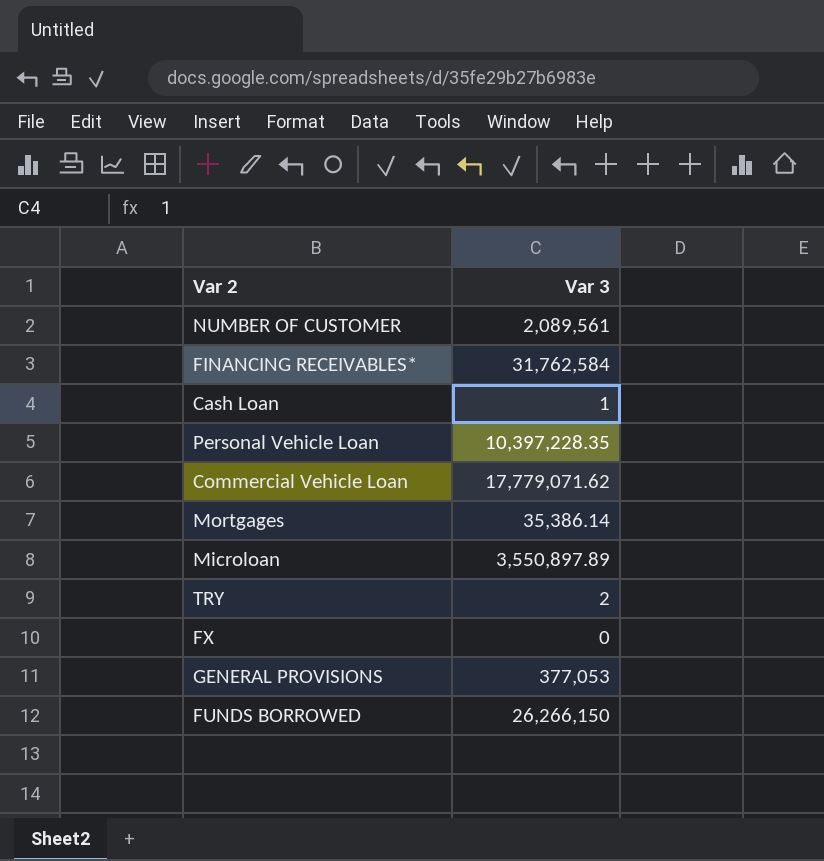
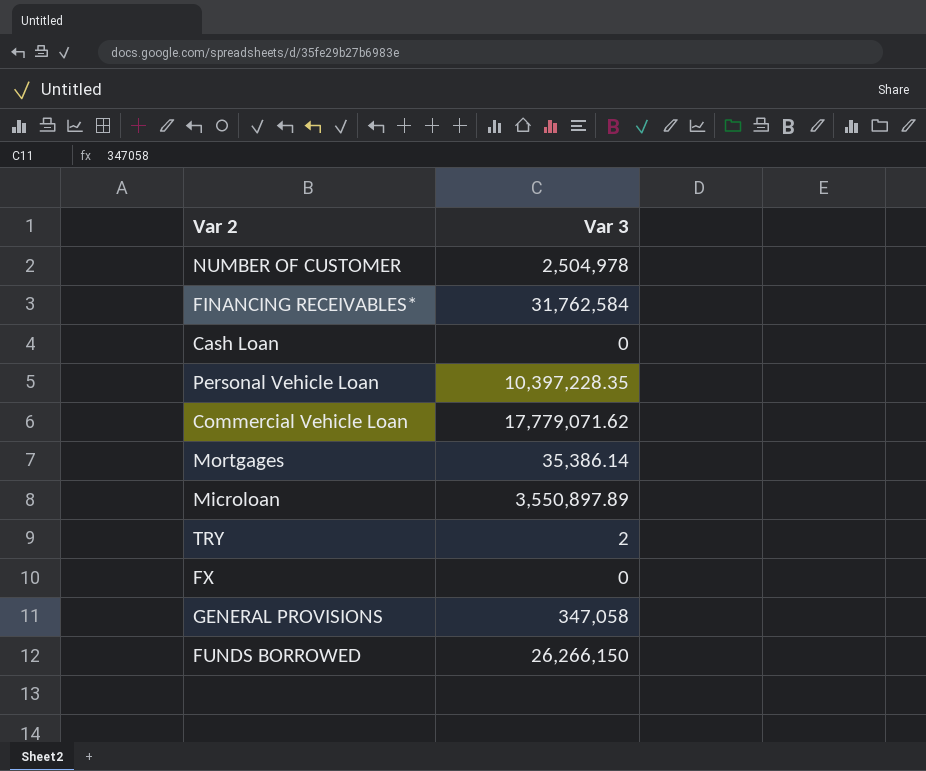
NUMBER OF CUSTOMER | Var 3: 2,089,561 -> 2,504,978
Cash Loan | Var 3: 1 -> 0
GENERAL PROVISIONS | Var 3: 377,053 -> 347,058

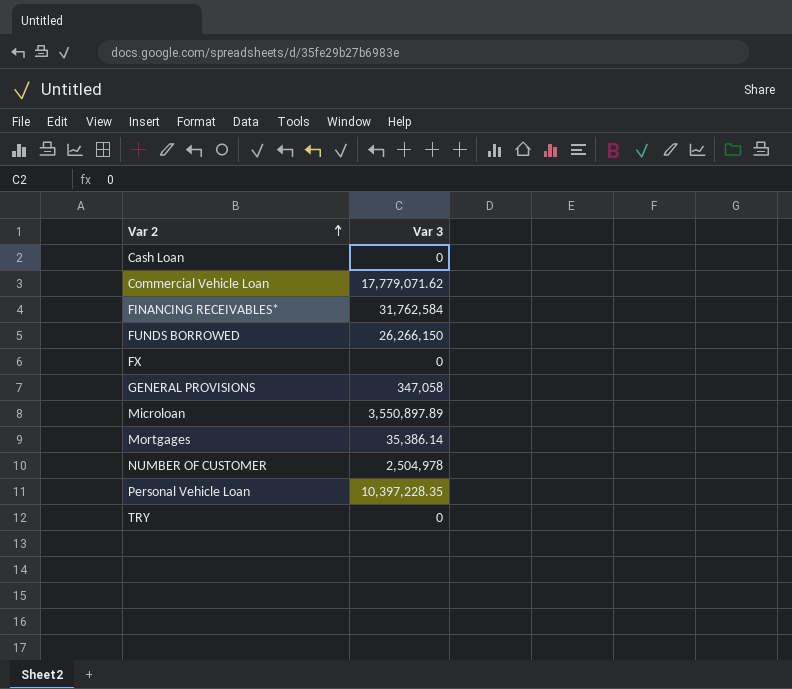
row order: none -> Var 2 ascending
TRY | Var 3: 2 -> 0

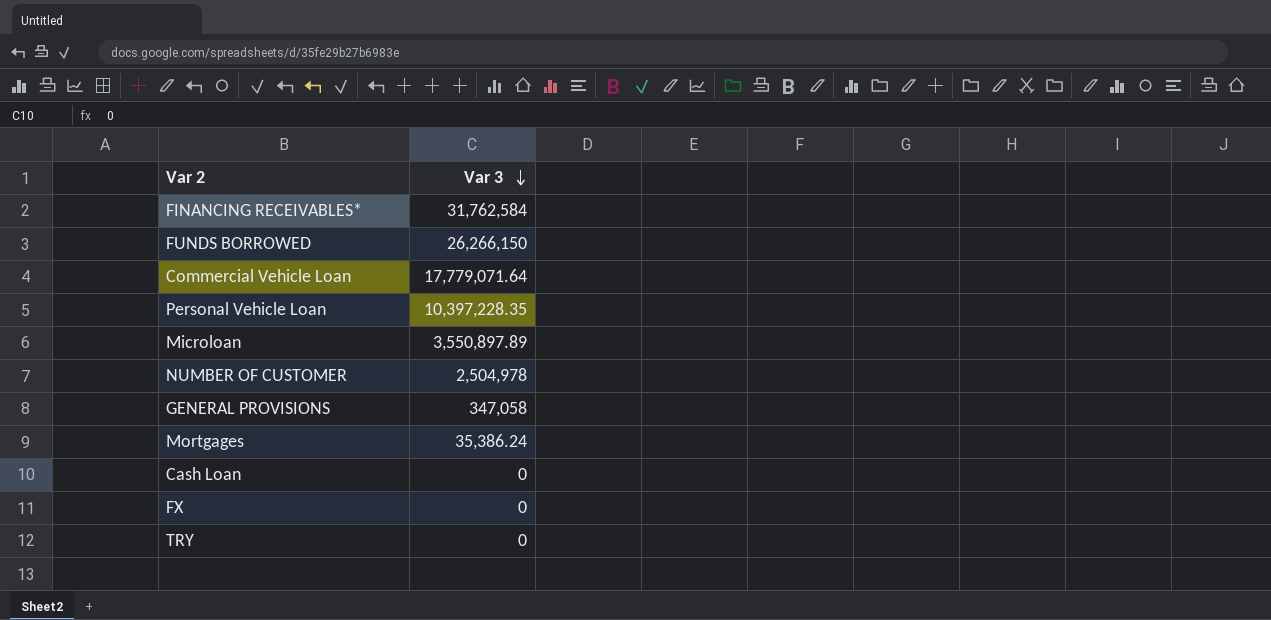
row order: Var 2 ascending -> Var 3 descending
Commercial Vehicle Loan | Var 3: 17,779,071.62 -> 17,779,071.64
Mortgages | Var 3: 35,386.14 -> 35,386.24

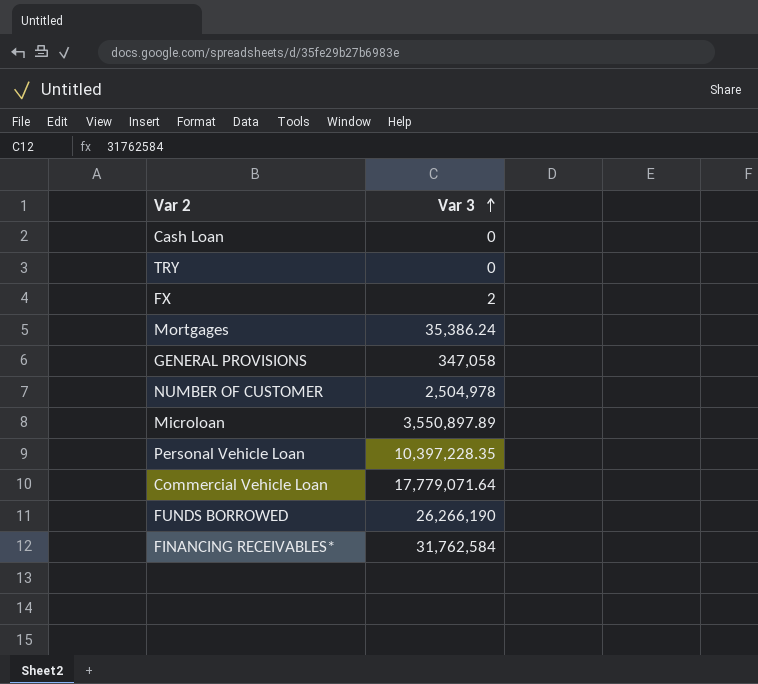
row order: Var 3 descending -> Var 3 ascending
FX | Var 3: 0 -> 2
FUNDS BORROWED | Var 3: 26,266,150 -> 26,266,190

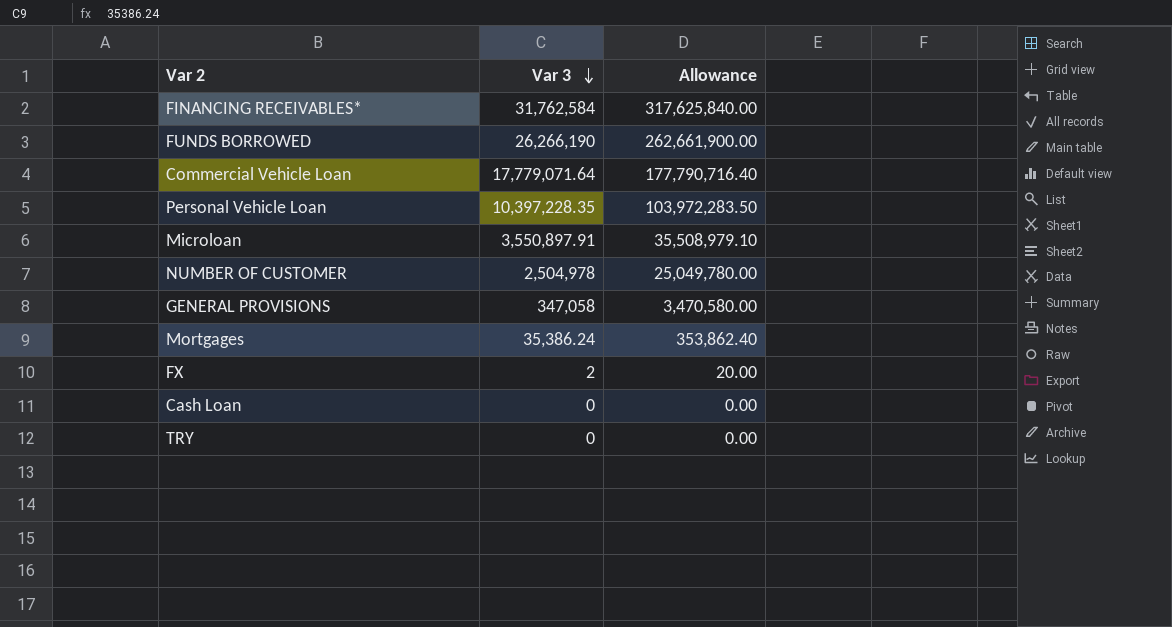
row order: Var 3 ascending -> Var 3 descending
column Allowance | formula: none -> [Var 3] * 10
Microloan | Var 3: 3,550,897.89 -> 3,550,897.91

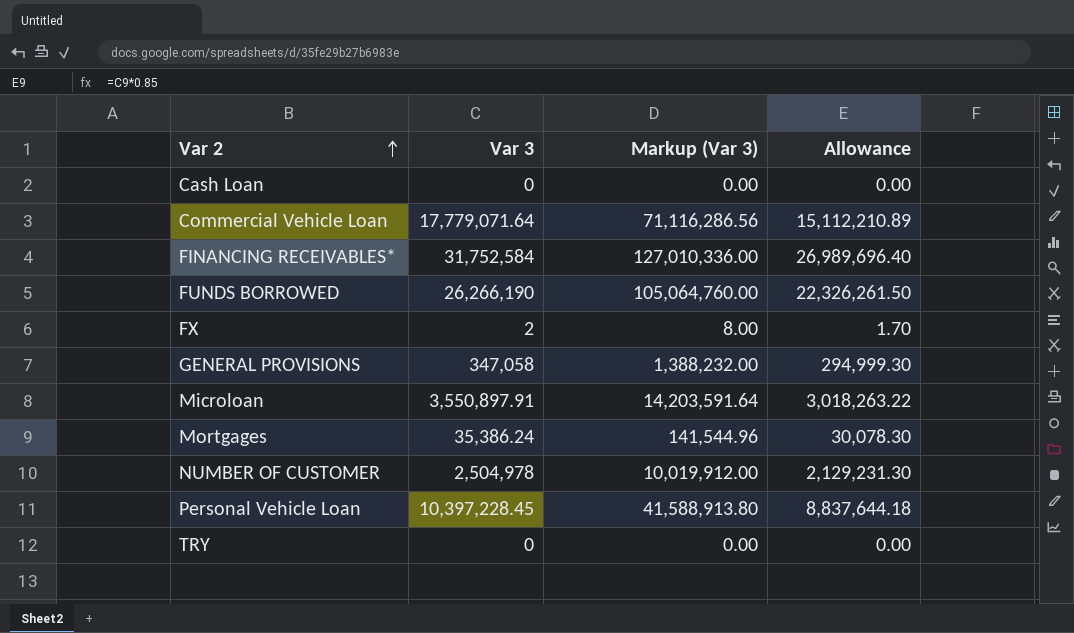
row order: Var 3 descending -> Var 2 ascending
column Markup (Var 3) | formula: none -> [Var 3] * 4
column Allowance | formula: [Var 3] * 10 -> [Var 3] * 0.85
FINANCING RECEIVABLES* | Var 3: 31,762,584 -> 31,752,584
Personal Vehicle Loan | Var 3: 10,397,228.35 -> 10,397,228.45

